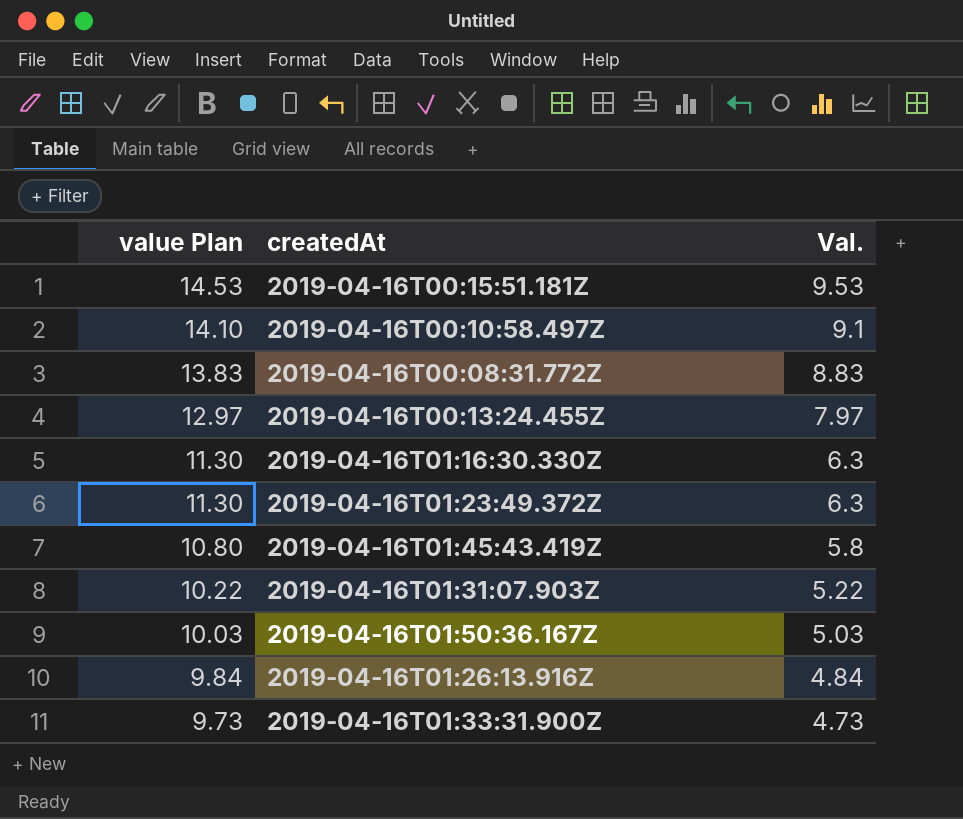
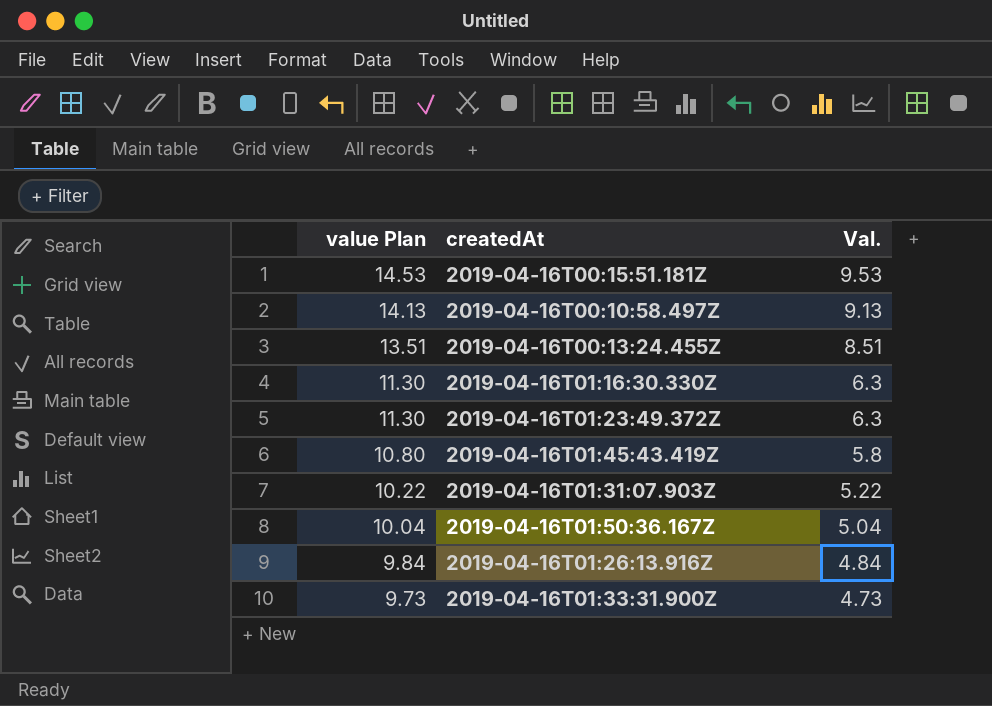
row 2019-04-16T00:08:31.772Z: 13.83 | 8.83 -> none
2019-04-16T00:10:58.497Z | value Plan: 14.10 -> 14.13
2019-04-16T00:10:58.497Z | Val.: 9.1 -> 9.13
2019-04-16T00:13:24.455Z | value Plan: 12.97 -> 13.51
2019-04-16T00:13:24.455Z | Val.: 7.97 -> 8.51
2019-04-16T01:50:36.167Z | value Plan: 10.03 -> 10.04
2019-04-16T01:50:36.167Z | Val.: 5.03 -> 5.04

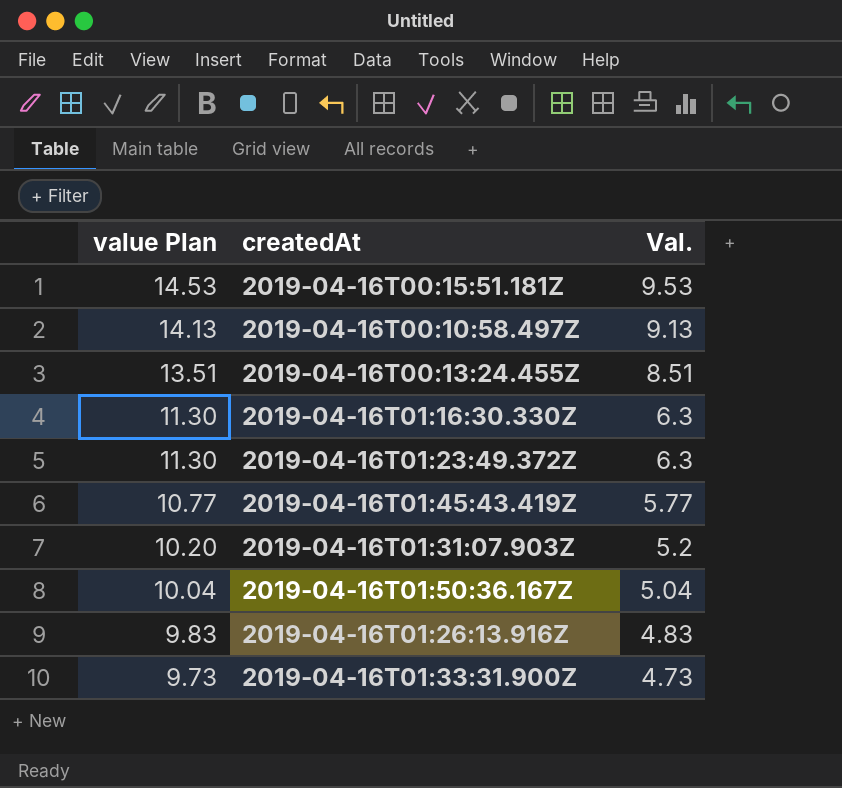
2019-04-16T01:45:43.419Z | value Plan: 10.80 -> 10.77
2019-04-16T01:45:43.419Z | Val.: 5.8 -> 5.77
2019-04-16T01:31:07.903Z | value Plan: 10.22 -> 10.20
2019-04-16T01:31:07.903Z | Val.: 5.22 -> 5.2
2019-04-16T01:26:13.916Z | value Plan: 9.84 -> 9.83
2019-04-16T01:26:13.916Z | Val.: 4.84 -> 4.83

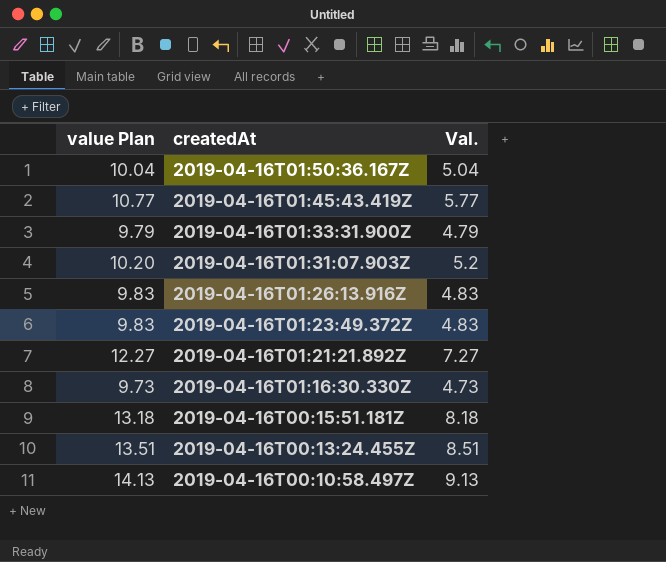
row order: value Plan descending -> createdAt descending
2019-04-16T01:33:31.900Z | value Plan: 9.73 -> 9.79
2019-04-16T01:33:31.900Z | Val.: 4.73 -> 4.79
2019-04-16T01:23:49.372Z | value Plan: 11.30 -> 9.83
2019-04-16T01:23:49.372Z | Val.: 6.3 -> 4.83
row 2019-04-16T01:21:21.892Z: none -> 12.27 | 7.27
2019-04-16T01:16:30.330Z | value Plan: 11.30 -> 9.73
2019-04-16T01:16:30.330Z | Val.: 6.3 -> 4.73
2019-04-16T00:15:51.181Z | value Plan: 14.53 -> 13.18
2019-04-16T00:15:51.181Z | Val.: 9.53 -> 8.18

